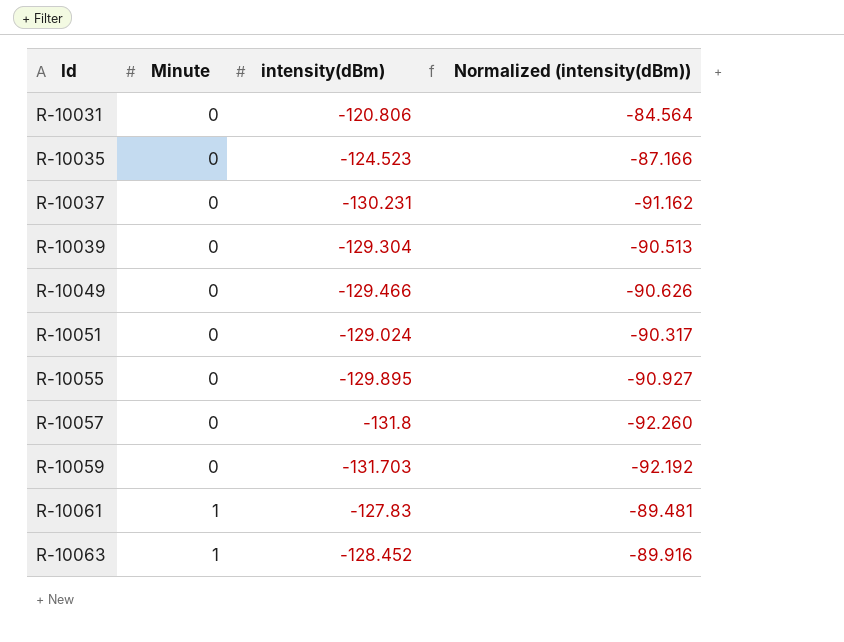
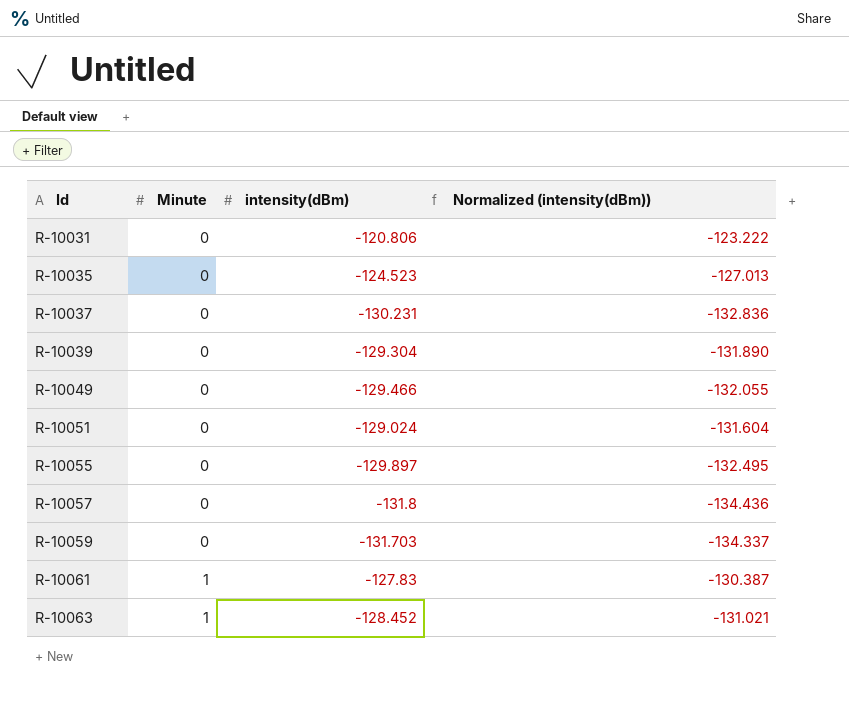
column Normalized (intensity(dBm)) | formula: [intensity(dBm)] * 0.7 -> [intensity(dBm)] * 1.02
R-10055 | intensity(dBm): -129.895 -> -129.897

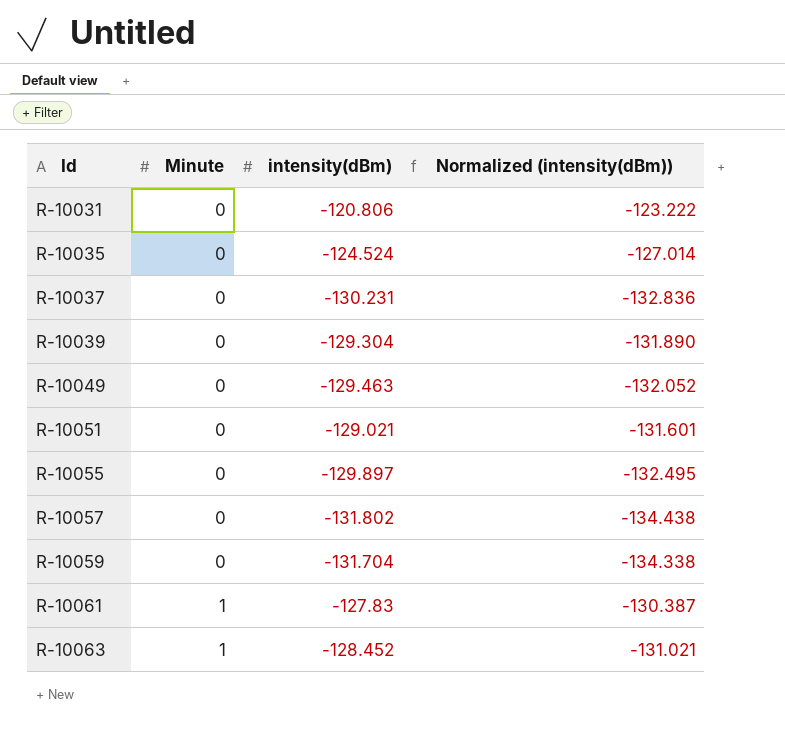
R-10035 | intensity(dBm): -124.523 -> -124.524
R-10035 | Normalized (intensity(dBm)): -127.013 -> -127.014
R-10049 | intensity(dBm): -129.466 -> -129.463
R-10049 | Normalized (intensity(dBm)): -132.055 -> -132.052
R-10051 | intensity(dBm): -129.024 -> -129.021
R-10051 | Normalized (intensity(dBm)): -131.604 -> -131.601
R-10057 | intensity(dBm): -131.8 -> -131.802
R-10057 | Normalized (intensity(dBm)): -134.436 -> -134.438
R-10059 | intensity(dBm): -131.703 -> -131.704
R-10059 | Normalized (intensity(dBm)): -134.337 -> -134.338

